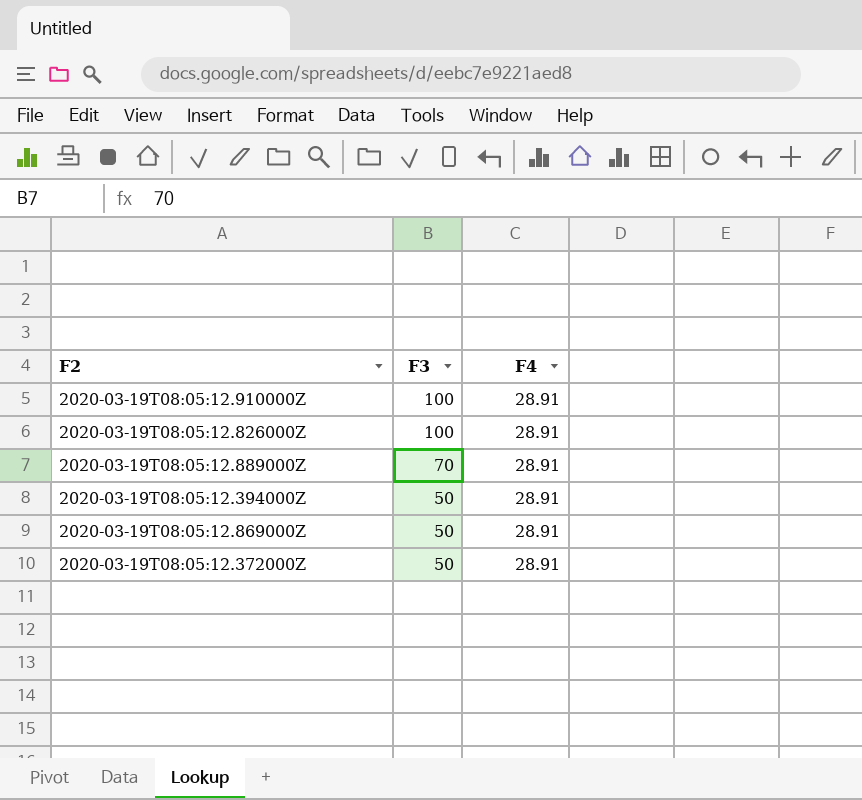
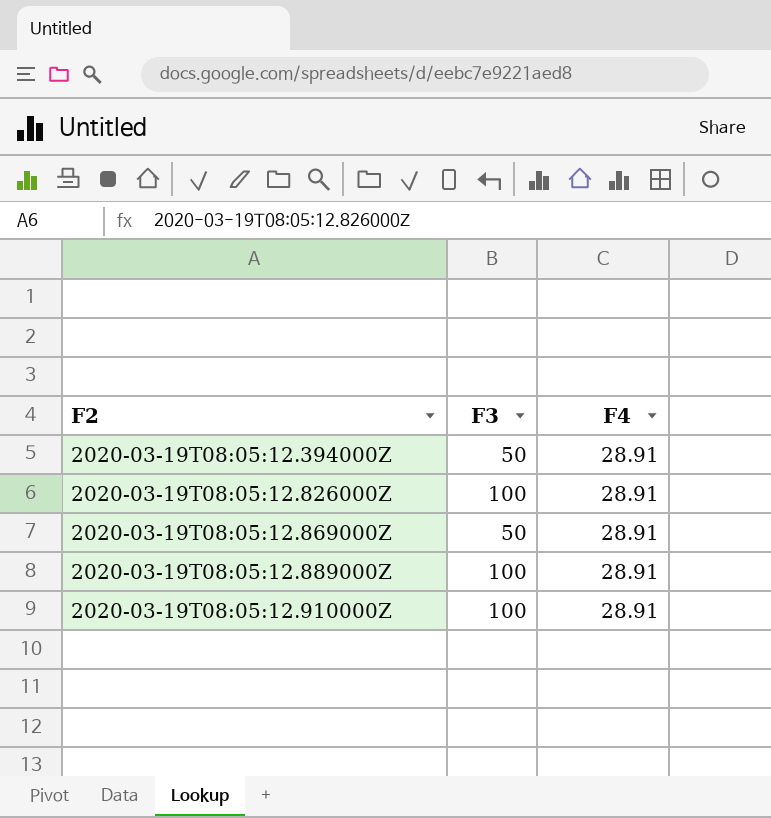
row order: F3 descending -> F2 ascending
row 2020-03-19T08:05:12.372000Z: 50 | 28.91 -> none
2020-03-19T08:05:12.889000Z | F3: 70 -> 100

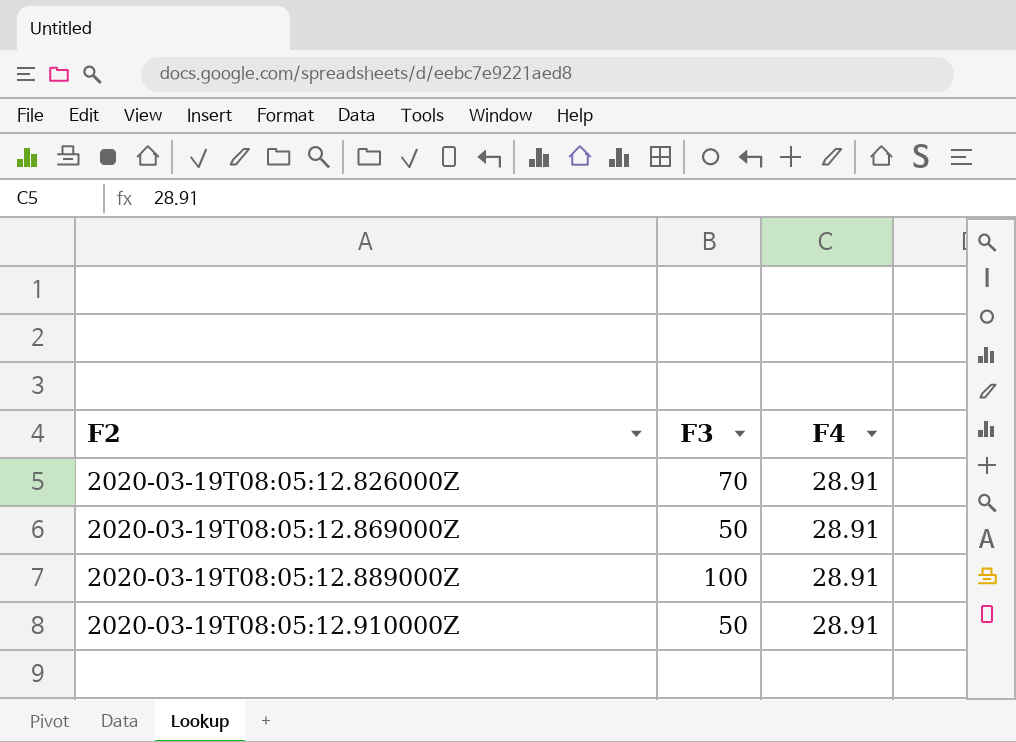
row 2020-03-19T08:05:12.394000Z: 50 | 28.91 -> none
2020-03-19T08:05:12.826000Z | F3: 100 -> 70
2020-03-19T08:05:12.910000Z | F3: 100 -> 50

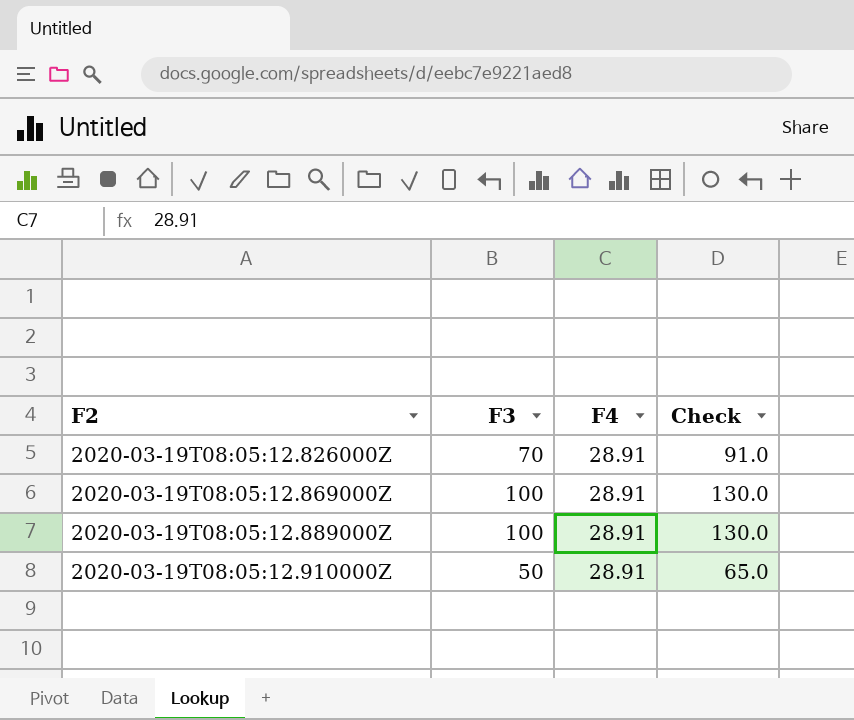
column Check | formula: none -> [F3] * 1.3
2020-03-19T08:05:12.869000Z | F3: 50 -> 100

